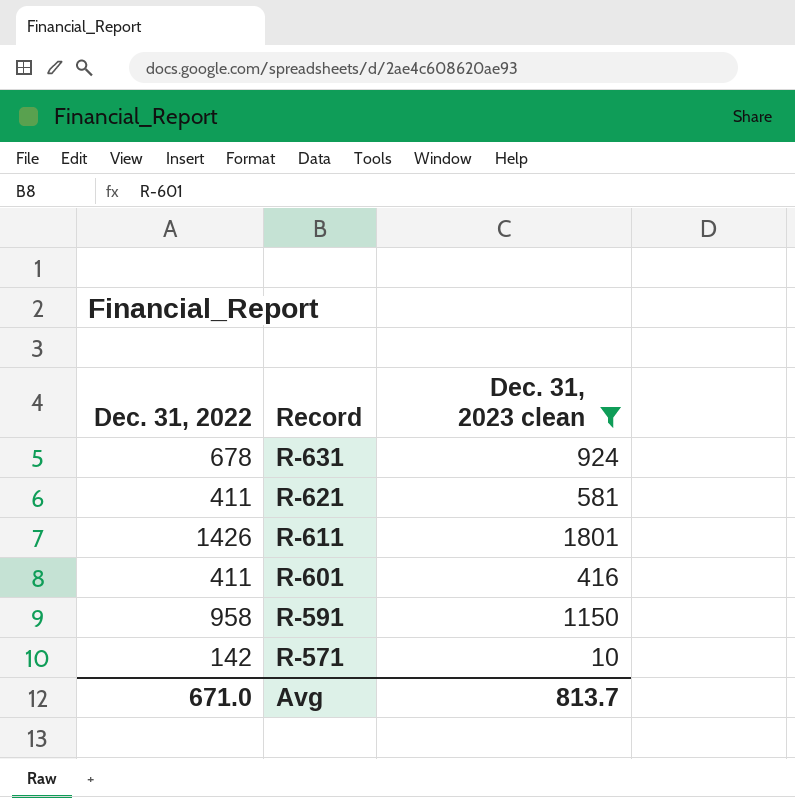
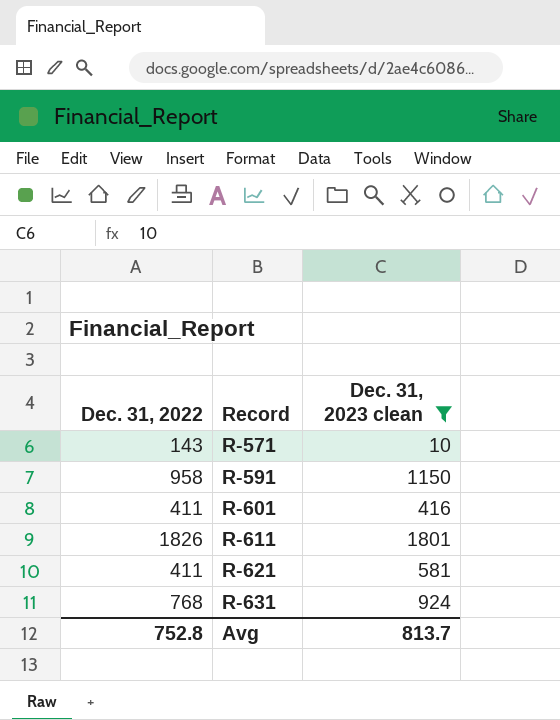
row order: Record descending -> Record ascending
R-571 | Dec. 31, 2022: 142 -> 143
R-611 | Dec. 31, 2022: 1426 -> 1826
R-631 | Dec. 31, 2022: 678 -> 768
Avg | Dec. 31, 2022: 671.0 -> 752.8

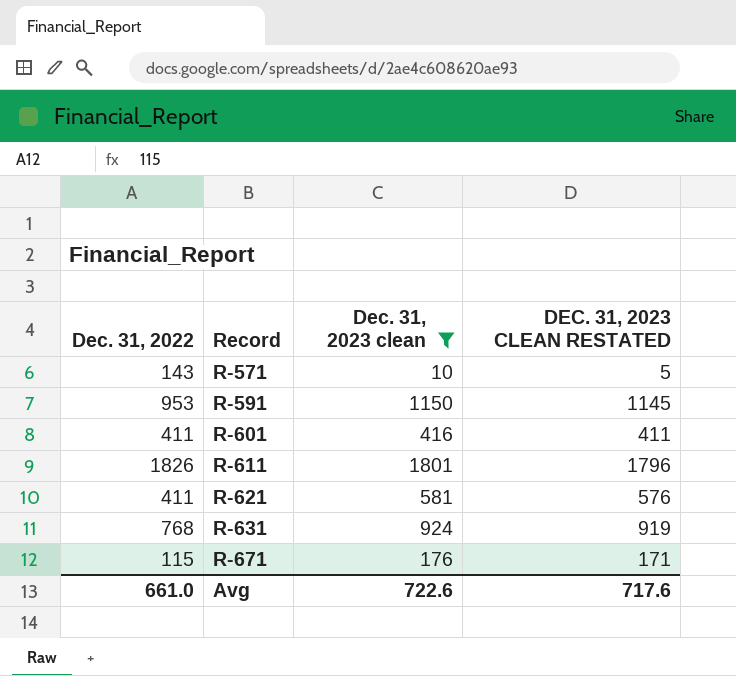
column DEC. 31, 2023 CLEAN RESTATED | formula: none -> [Dec. 31, 2023 clean] - 5
R-591 | Dec. 31, 2022: 958 -> 953
row R-671: none -> 115 | 176 | 171
Avg | Dec. 31, 2022: 752.8 -> 661.0
Avg | Dec. 31, 2023 clean: 813.7 -> 722.6

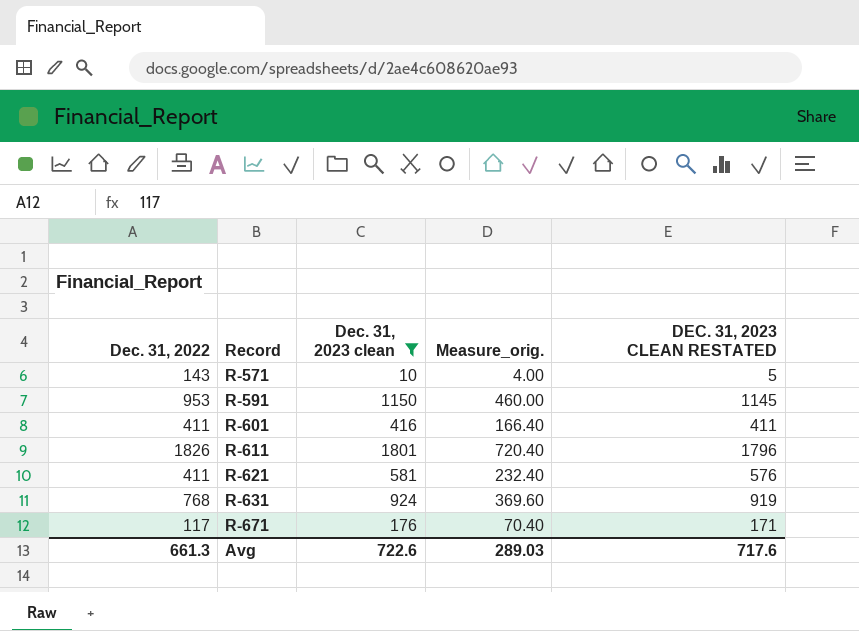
column Measure_orig. | formula: none -> [Dec. 31, 2023 clean] * 0.4
R-671 | Dec. 31, 2022: 115 -> 117
Avg | Dec. 31, 2022: 661.0 -> 661.3

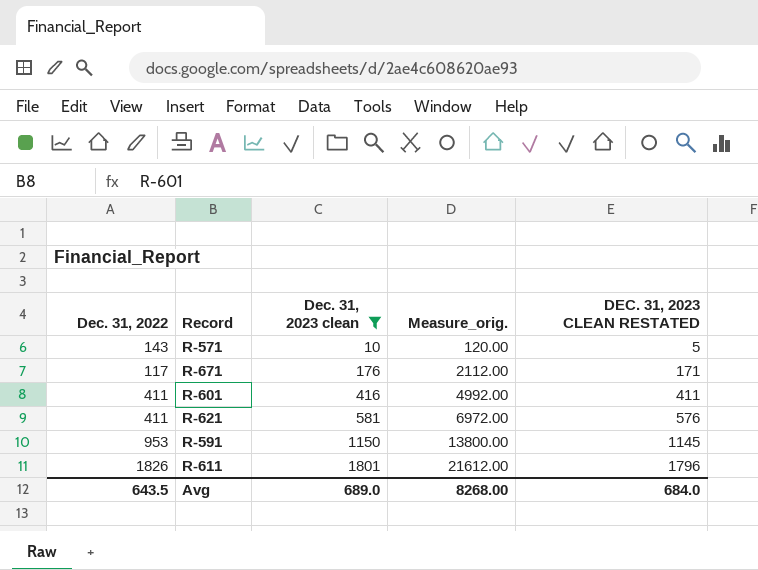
row order: Record ascending -> Dec. 31, 2023 clean ascending
column Measure_orig. | formula: [Dec. 31, 2023 clean] * 0.4 -> [Dec. 31, 2023 clean] * 12
row R-631: 768 | 924 | 369.60 | 919 -> none
Avg | Dec. 31, 2022: 661.3 -> 643.5
Avg | Dec. 31, 2023 clean: 722.6 -> 689.0
Avg | Measure_orig.: 289.03 -> 8268.00
Avg | DEC. 31, 2023 CLEAN RESTATED: 717.6 -> 684.0

